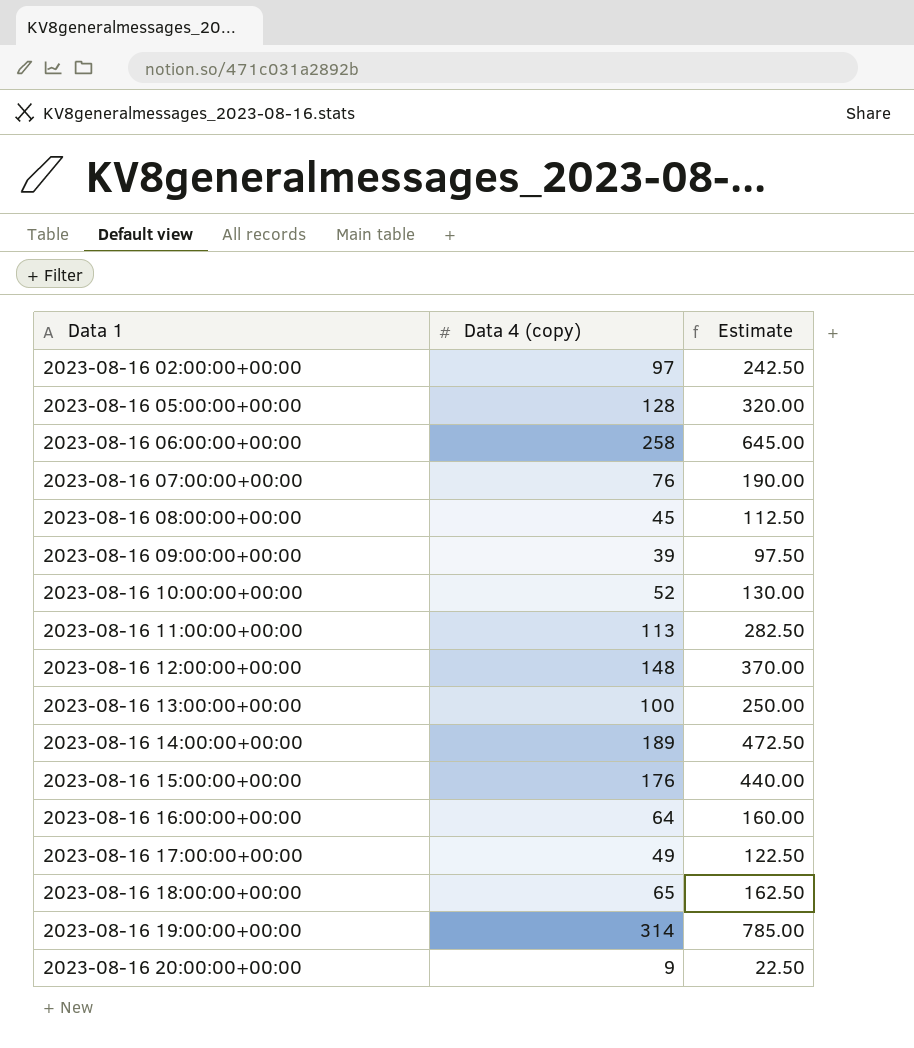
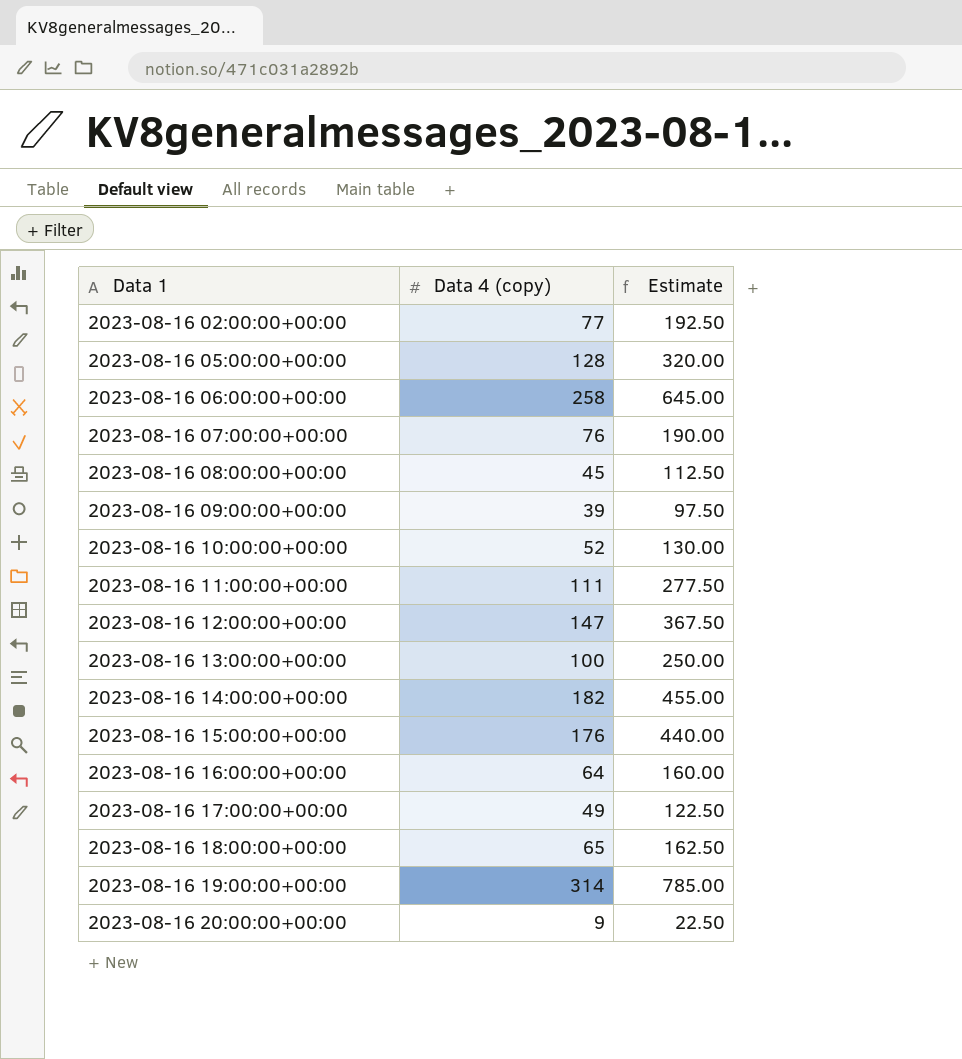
2023-08-16 02:00:00+00:00 | Data 4 (copy): 97 -> 77
2023-08-16 02:00:00+00:00 | Estimate: 242.50 -> 192.50
2023-08-16 11:00:00+00:00 | Data 4 (copy): 113 -> 111
2023-08-16 11:00:00+00:00 | Estimate: 282.50 -> 277.50
2023-08-16 12:00:00+00:00 | Data 4 (copy): 148 -> 147
2023-08-16 12:00:00+00:00 | Estimate: 370.00 -> 367.50
2023-08-16 14:00:00+00:00 | Data 4 (copy): 189 -> 182
2023-08-16 14:00:00+00:00 | Estimate: 472.50 -> 455.00

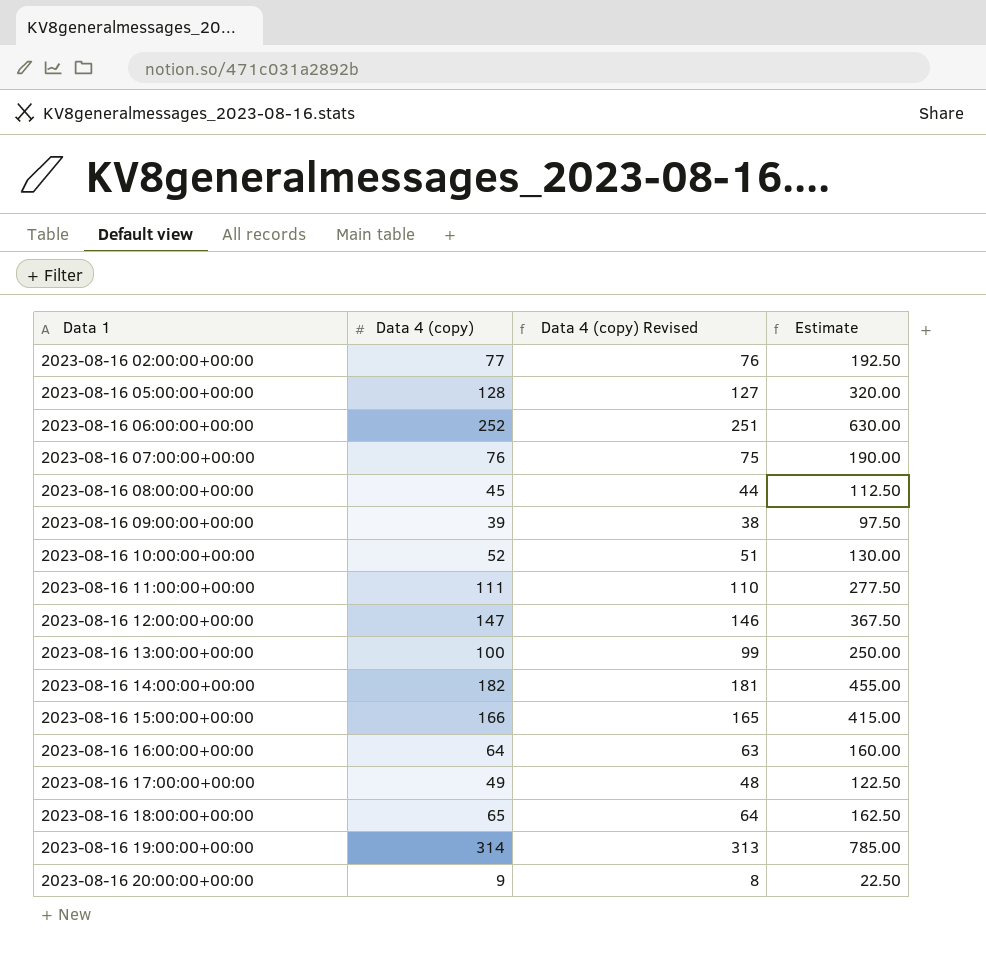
column Data 4 (copy) Revised | formula: none -> [Data 4 (copy)] - 1
2023-08-16 06:00:00+00:00 | Data 4 (copy): 258 -> 252
2023-08-16 06:00:00+00:00 | Estimate: 645.00 -> 630.00
2023-08-16 15:00:00+00:00 | Data 4 (copy): 176 -> 166
2023-08-16 15:00:00+00:00 | Estimate: 440.00 -> 415.00

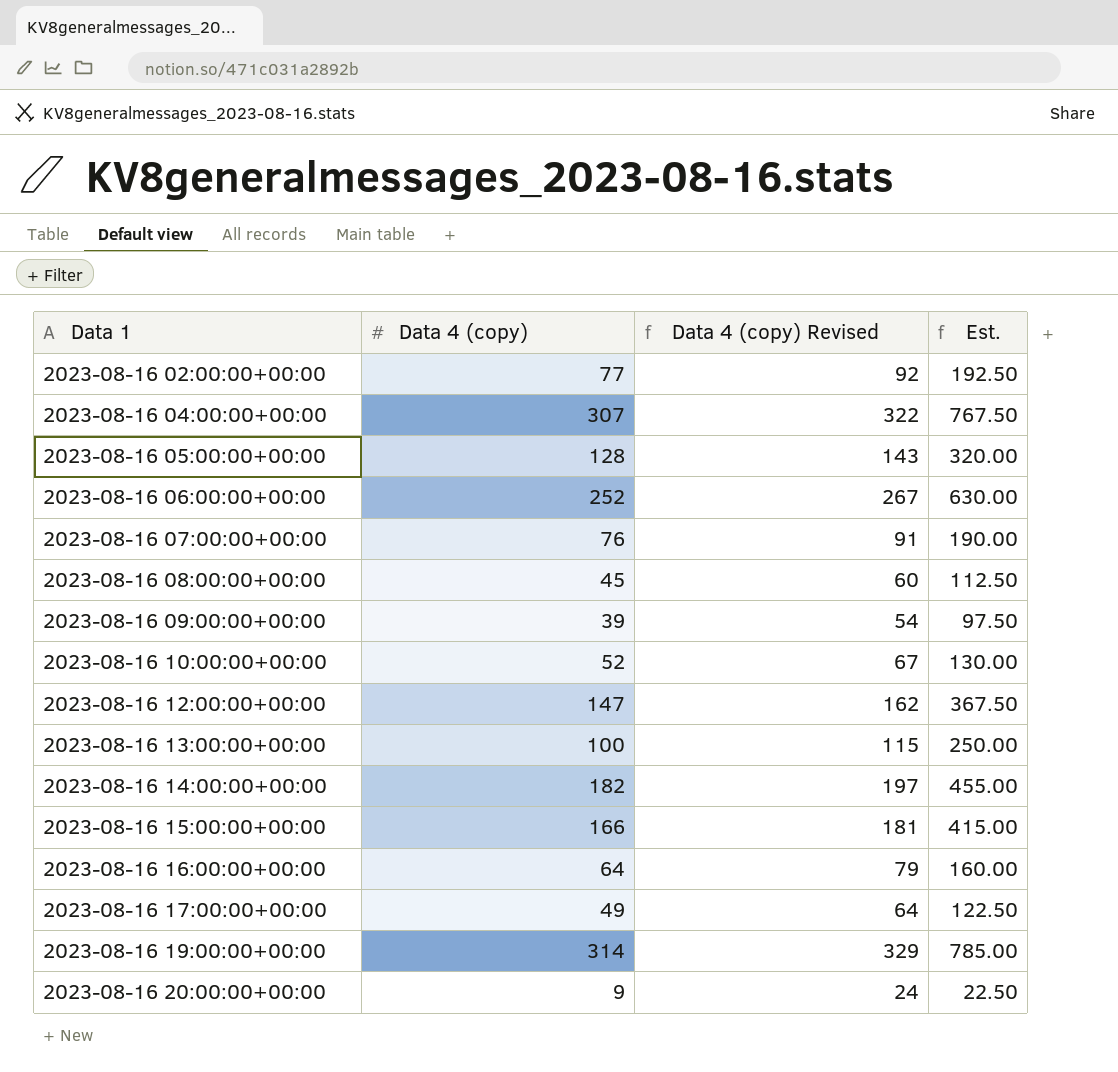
column Data 4 (copy) Revised | formula: [Data 4 (copy)] - 1 -> [Data 4 (copy)] + 15
column name: Estimate -> Est.
row 2023-08-16 11:00:00+00:00: 111 | 110 | 277.50 -> none
row 2023-08-16 18:00:00+00:00: 65 | 64 | 162.50 -> none
row 2023-08-16 04:00:00+00:00: none -> 307 | 322 | 767.50

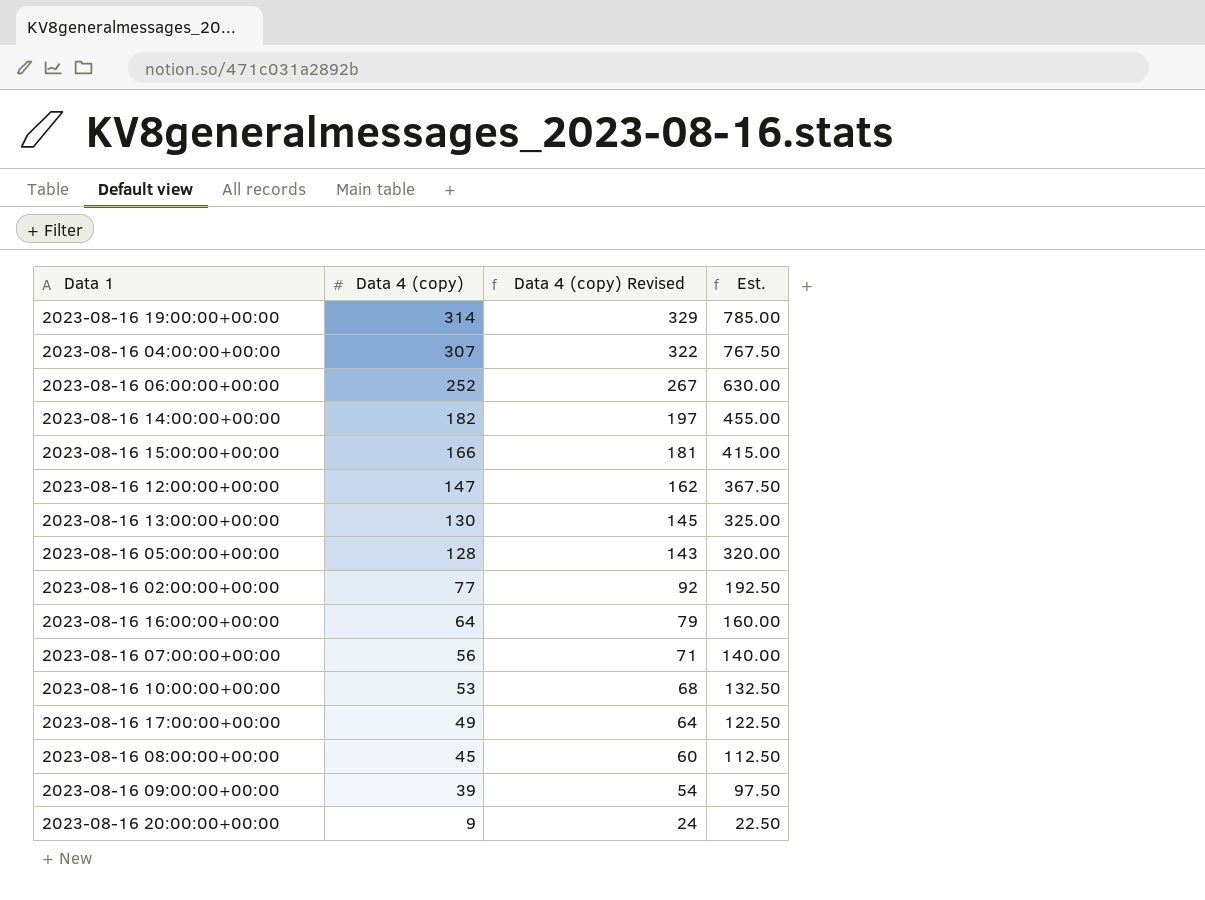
row order: Data 1 ascending -> Data 4 (copy) descending
2023-08-16 13:00:00+00:00 | Data 4 (copy): 100 -> 130
2023-08-16 13:00:00+00:00 | Data 4 (copy) Revised: 115 -> 145
2023-08-16 13:00:00+00:00 | Est.: 250.00 -> 325.00
2023-08-16 07:00:00+00:00 | Data 4 (copy): 76 -> 56
2023-08-16 07:00:00+00:00 | Data 4 (copy) Revised: 91 -> 71
2023-08-16 07:00:00+00:00 | Est.: 190.00 -> 140.00
2023-08-16 10:00:00+00:00 | Data 4 (copy): 52 -> 53
2023-08-16 10:00:00+00:00 | Data 4 (copy) Revised: 67 -> 68
2023-08-16 10:00:00+00:00 | Est.: 130.00 -> 132.50

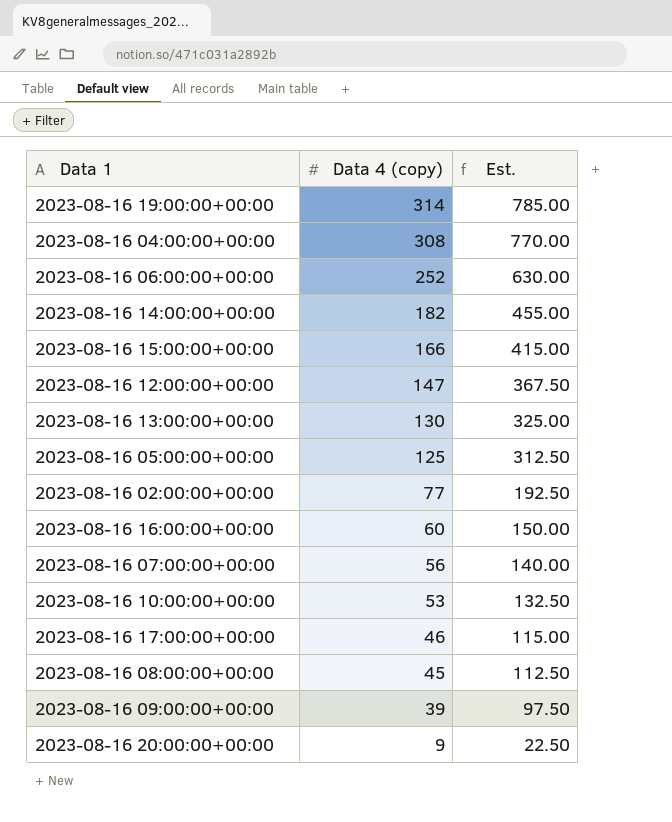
column Data 4 (copy) Revised | formula: [Data 4 (copy)] + 15 -> none
2023-08-16 04:00:00+00:00 | Data 4 (copy): 307 -> 308
2023-08-16 04:00:00+00:00 | Est.: 767.50 -> 770.00
2023-08-16 05:00:00+00:00 | Data 4 (copy): 128 -> 125
2023-08-16 05:00:00+00:00 | Est.: 320.00 -> 312.50
2023-08-16 16:00:00+00:00 | Data 4 (copy): 64 -> 60
2023-08-16 16:00:00+00:00 | Est.: 160.00 -> 150.00
2023-08-16 17:00:00+00:00 | Data 4 (copy): 49 -> 46
2023-08-16 17:00:00+00:00 | Est.: 122.50 -> 115.00

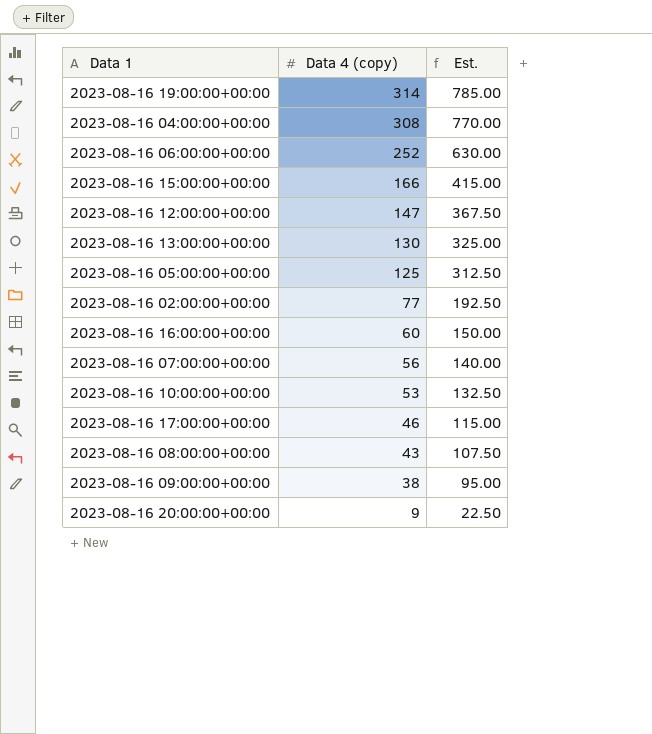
row 2023-08-16 14:00:00+00:00: 182 | 455.00 -> none
2023-08-16 08:00:00+00:00 | Data 4 (copy): 45 -> 43
2023-08-16 08:00:00+00:00 | Est.: 112.50 -> 107.50
2023-08-16 09:00:00+00:00 | Data 4 (copy): 39 -> 38
2023-08-16 09:00:00+00:00 | Est.: 97.50 -> 95.00

